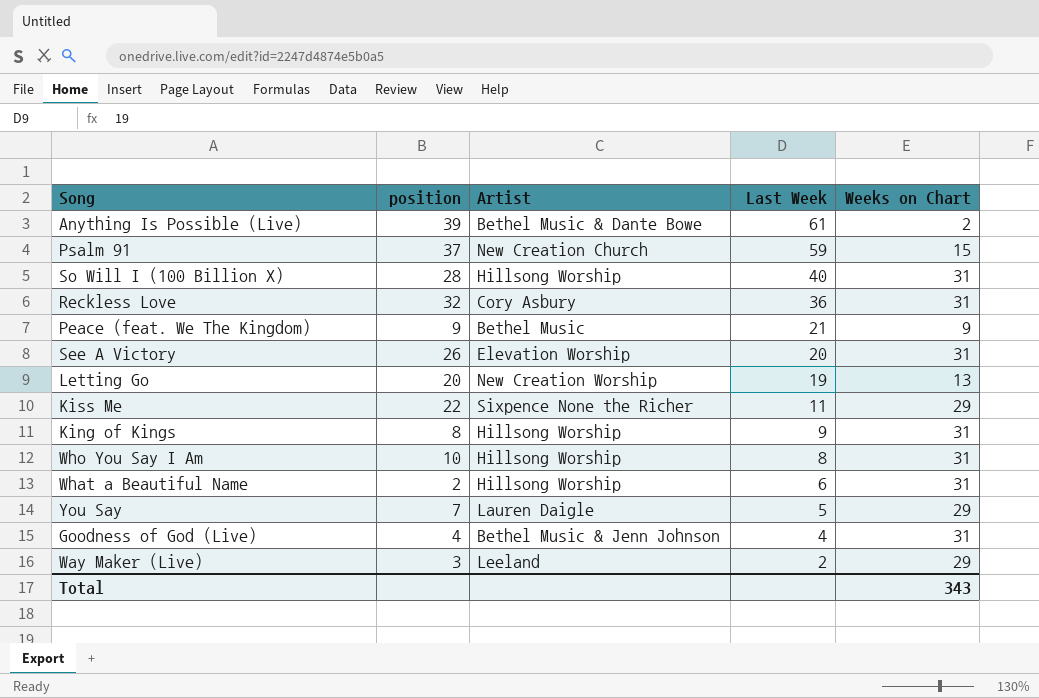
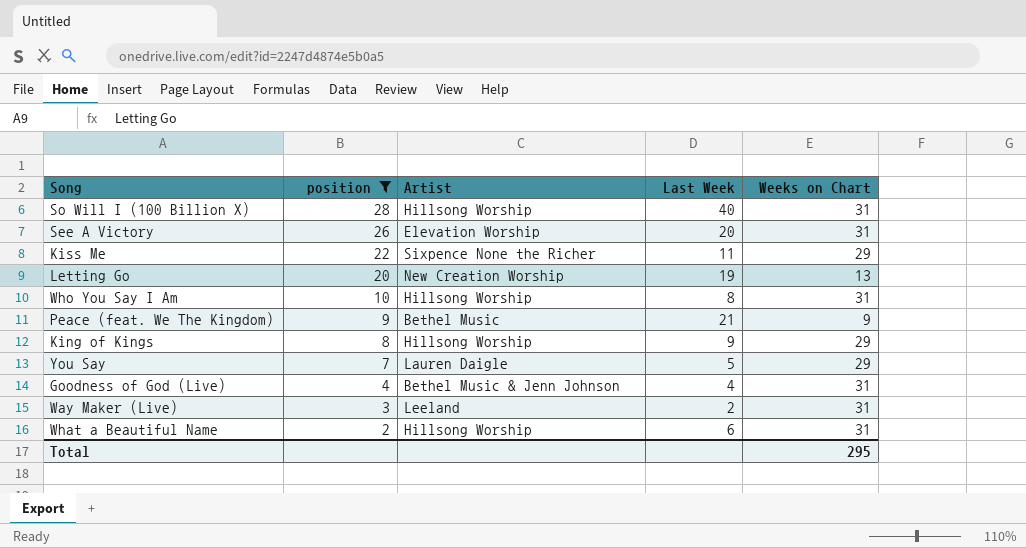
filter: none -> position <= 28
row order: Last Week descending -> position descending
King of Kings | Weeks on Chart: 31 -> 29
Way Maker (Live) | Weeks on Chart: 29 -> 31
Total | Weeks on Chart: 343 -> 295

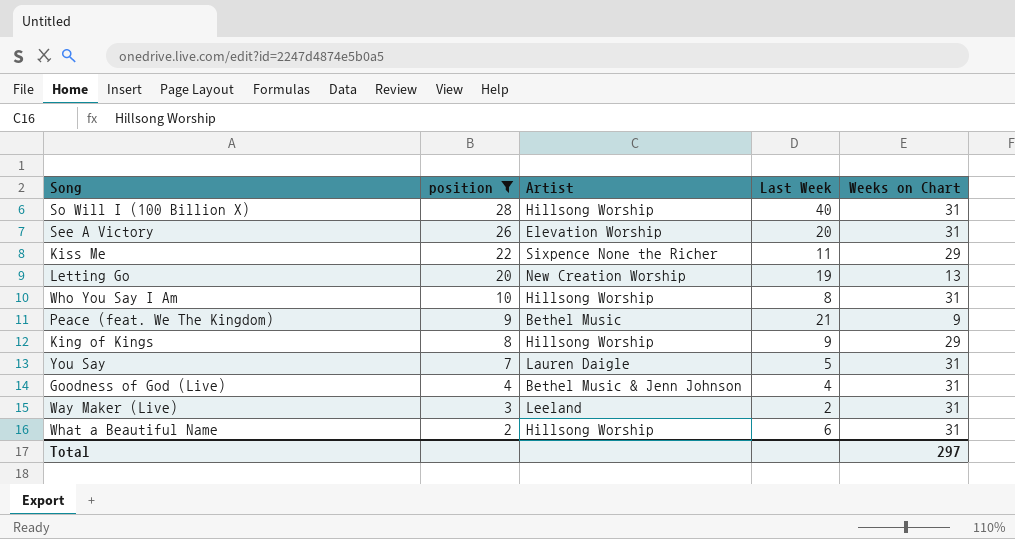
You Say | Weeks on Chart: 29 -> 31
Total | Weeks on Chart: 295 -> 297

